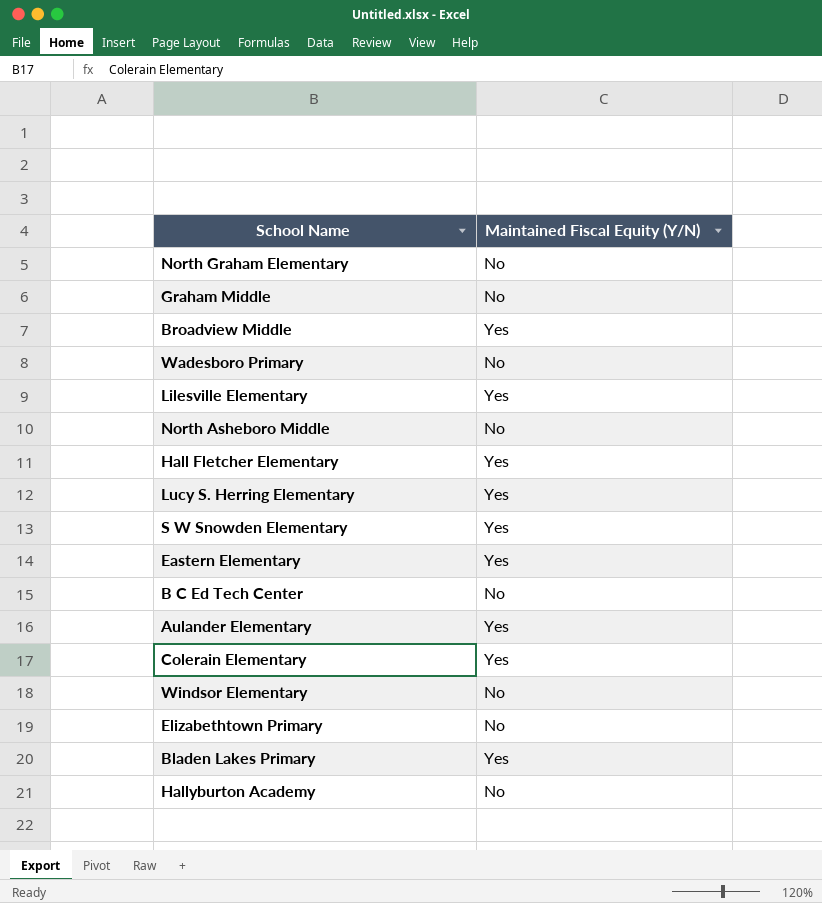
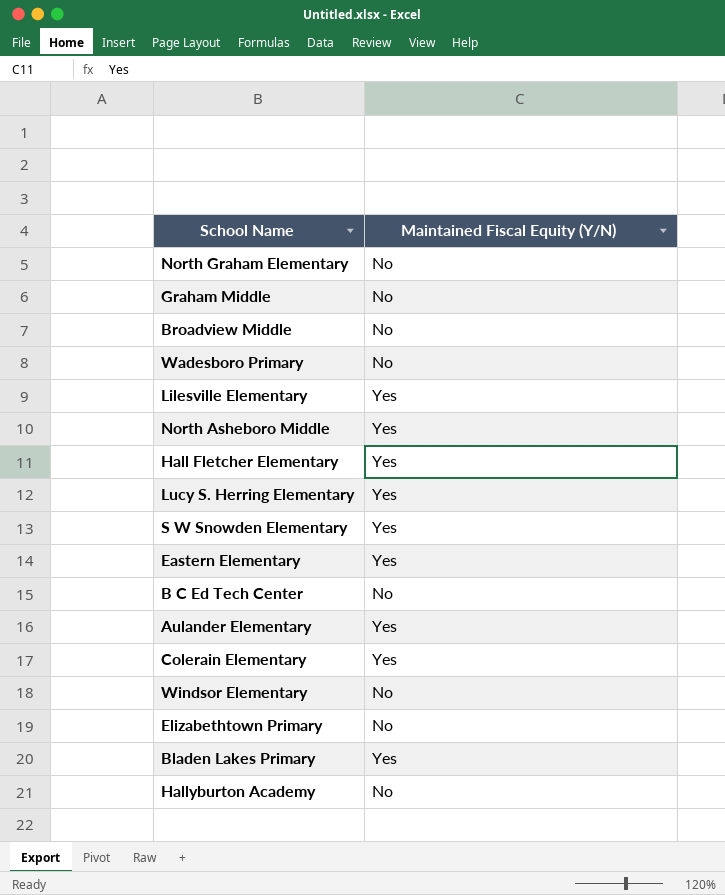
Broadview Middle | Maintained Fiscal Equity (Y/N): Yes -> No
North Asheboro Middle | Maintained Fiscal Equity (Y/N): No -> Yes

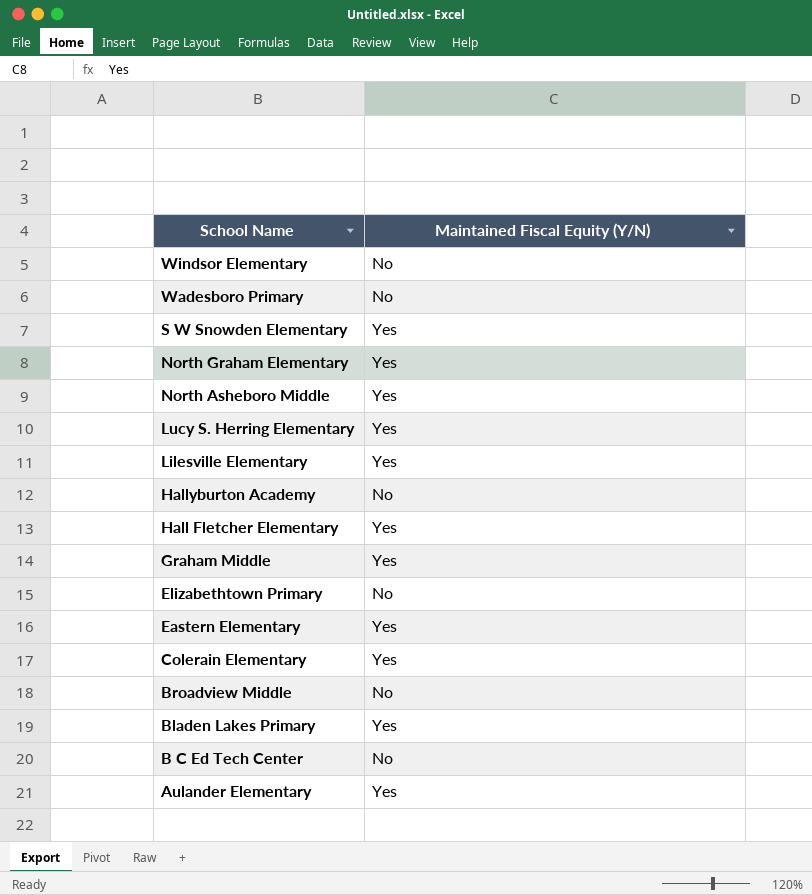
row order: none -> School Name descending
North Graham Elementary | Maintained Fiscal Equity (Y/N): No -> Yes
Graham Middle | Maintained Fiscal Equity (Y/N): No -> Yes

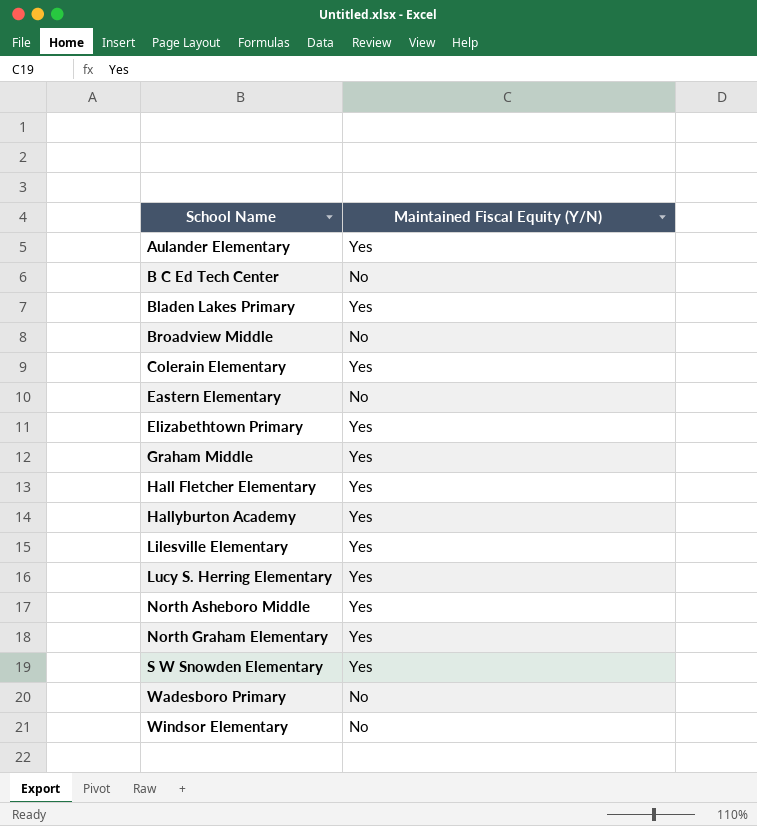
row order: School Name descending -> School Name ascending
Eastern Elementary | Maintained Fiscal Equity (Y/N): Yes -> No
Elizabethtown Primary | Maintained Fiscal Equity (Y/N): No -> Yes
Hallyburton Academy | Maintained Fiscal Equity (Y/N): No -> Yes

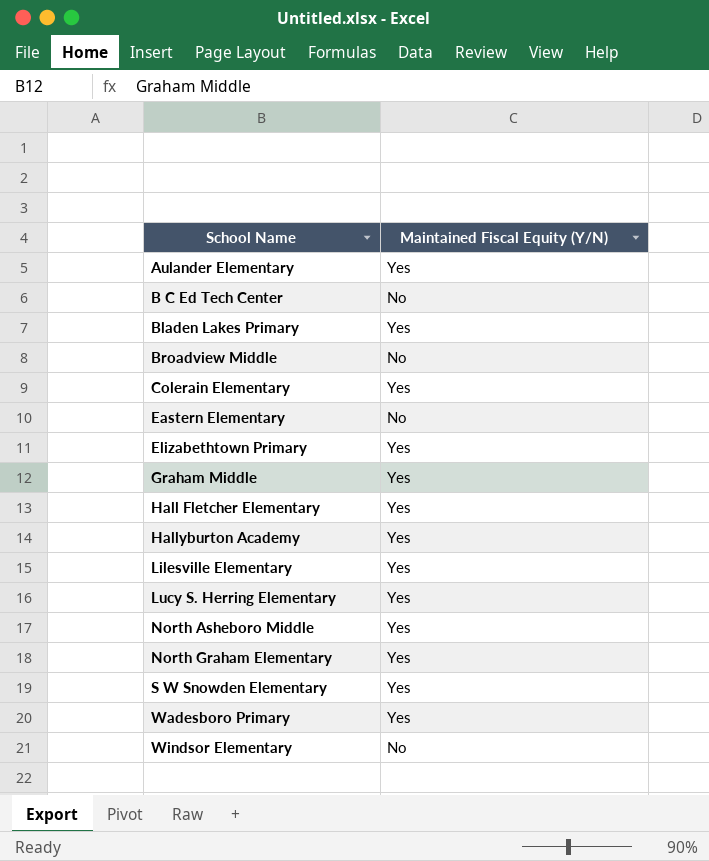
Wadesboro Primary | Maintained Fiscal Equity (Y/N): No -> Yes

